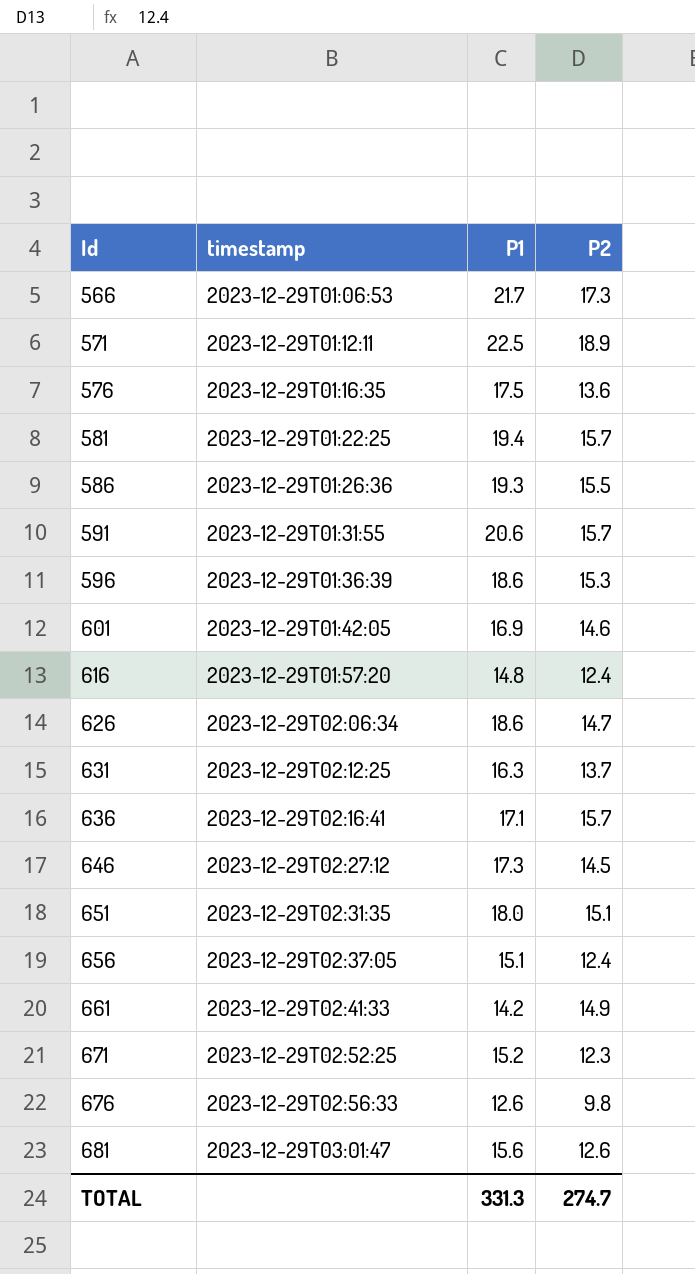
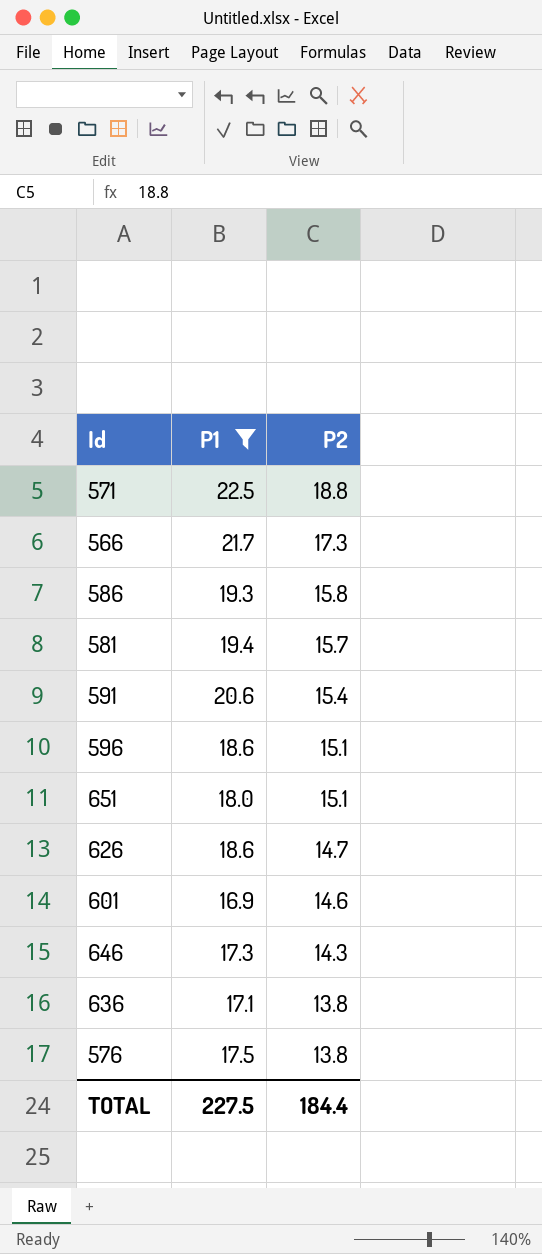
filter: none -> P1 >= 16.9
row order: Id ascending -> P2 descending
column timestamp | position: 2 -> none
571 | P2: 18.9 -> 18.8
586 | P2: 15.5 -> 15.8
591 | P2: 15.7 -> 15.4
596 | P2: 15.3 -> 15.1
646 | P2: 14.5 -> 14.3
636 | P2: 15.7 -> 13.8
576 | P2: 13.6 -> 13.8
TOTAL | P1: 331.3 -> 227.5
TOTAL | P2: 274.7 -> 184.4

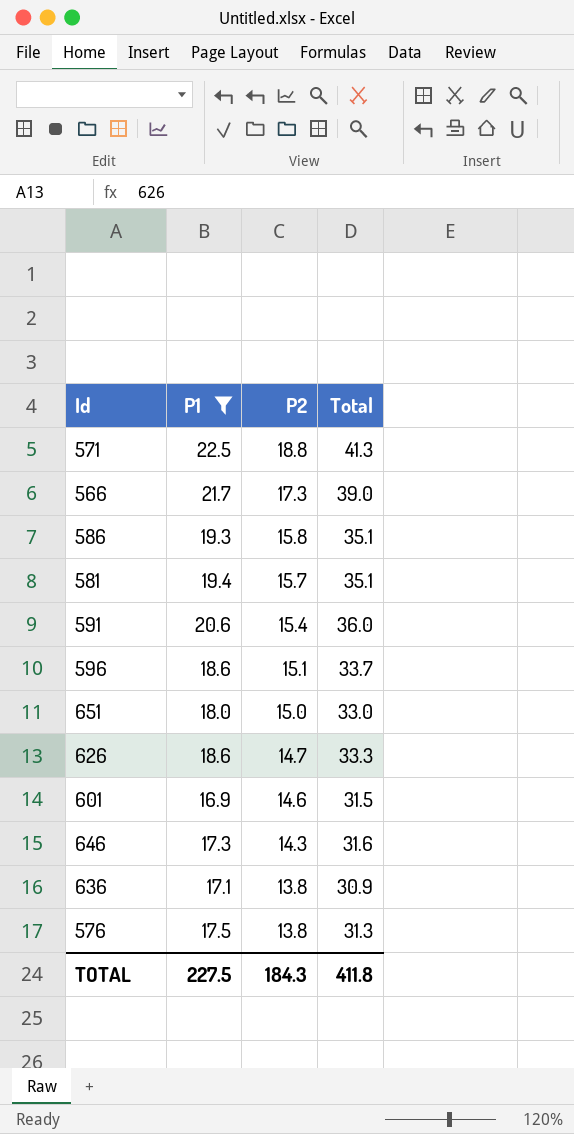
column Total | formula: none -> [P1] + [P2]
651 | P2: 15.1 -> 15.0
TOTAL | P2: 184.4 -> 184.3

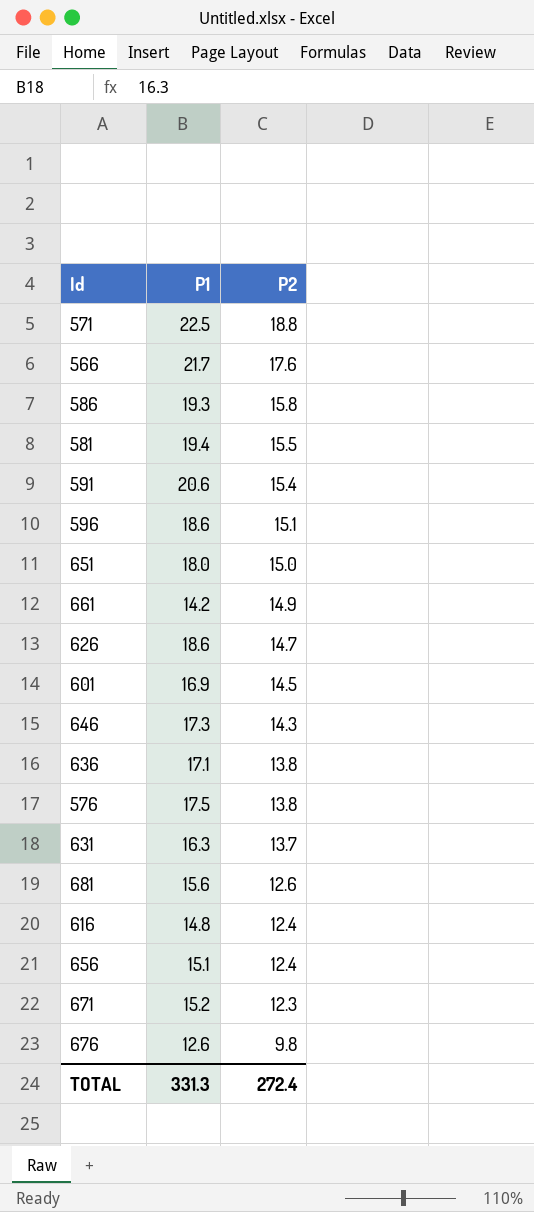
filter: P1 >= 16.9 -> none
column Total | formula: [P1] + [P2] -> none
566 | P2: 17.3 -> 17.6
581 | P2: 15.7 -> 15.5
601 | P2: 14.6 -> 14.5
TOTAL | P1: 227.5 -> 331.3
TOTAL | P2: 184.3 -> 272.4

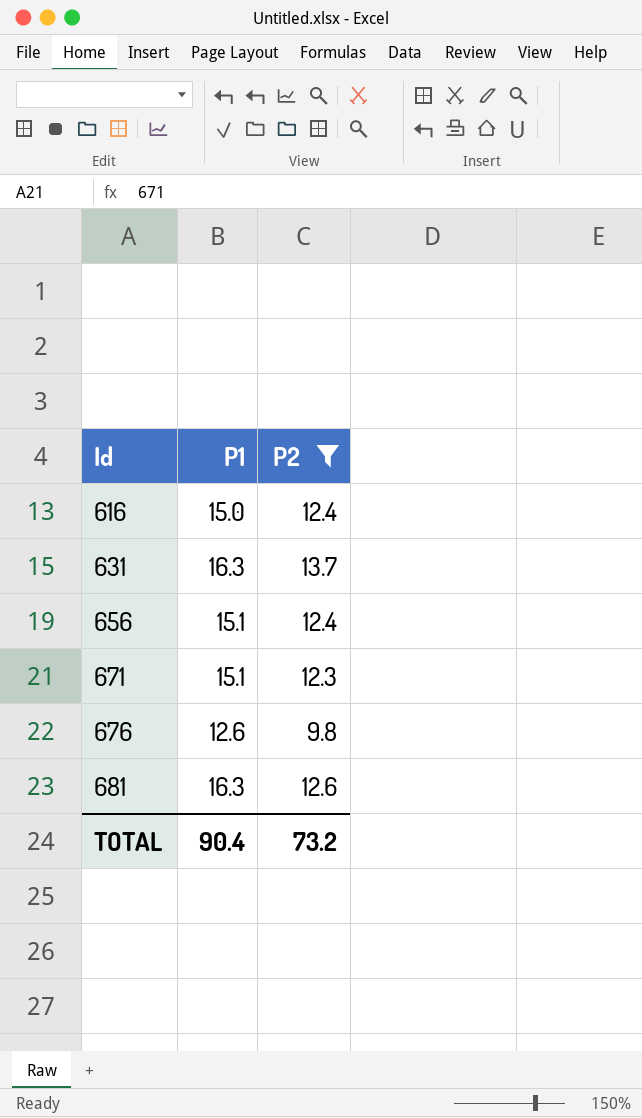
filter: none -> P2 <= 13.7
row order: P2 descending -> Id ascending
616 | P1: 14.8 -> 15.0
671 | P1: 15.2 -> 15.1
681 | P1: 15.6 -> 16.3
TOTAL | P1: 331.3 -> 90.4
TOTAL | P2: 272.4 -> 73.2

